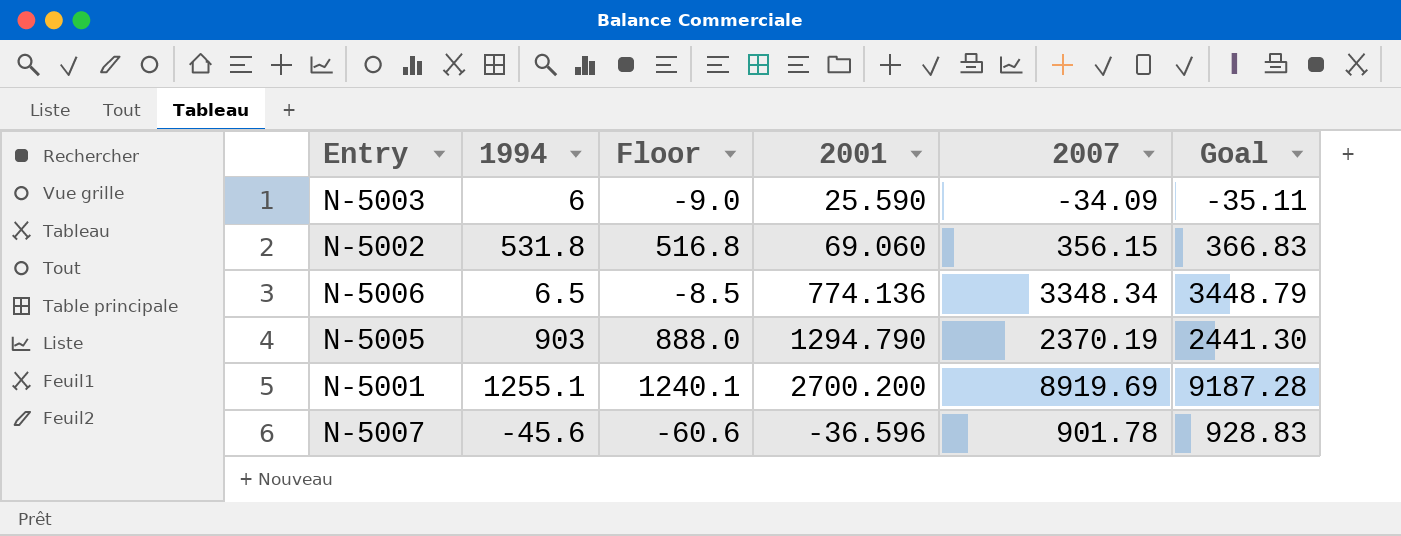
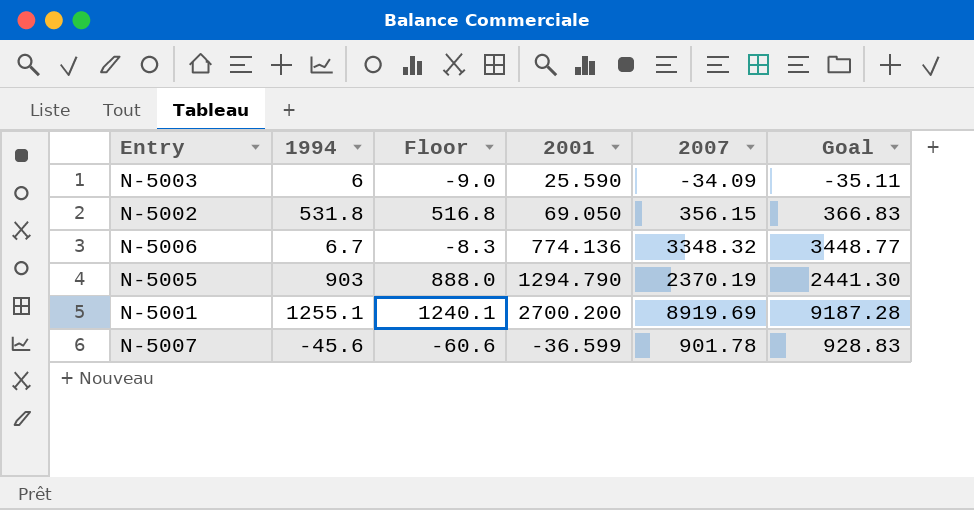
N-5002 | 2001: 69.060 -> 69.050
N-5006 | 1994: 6.5 -> 6.7
N-5006 | Floor: -8.5 -> -8.3
N-5006 | 2007: 3348.34 -> 3348.32
N-5006 | Goal: 3448.79 -> 3448.77
N-5007 | 2001: -36.596 -> -36.599

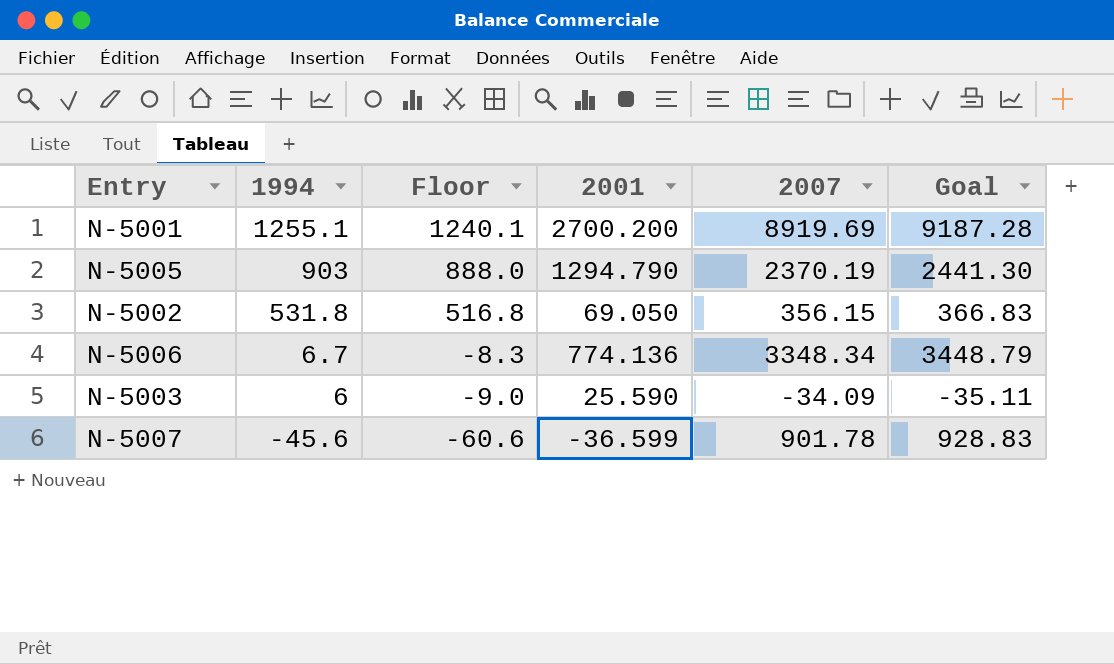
row order: none -> 1994 descending
N-5006 | 2007: 3348.32 -> 3348.34
N-5006 | Goal: 3448.77 -> 3448.79

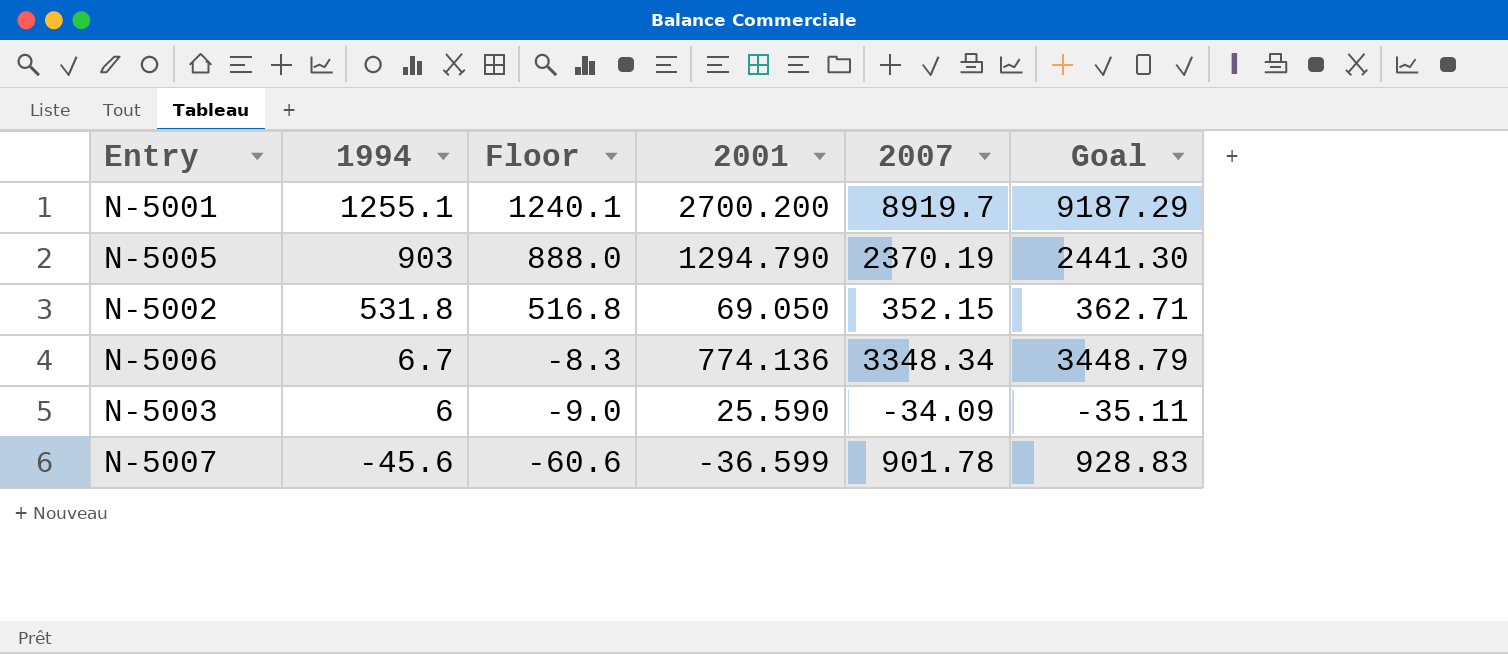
N-5001 | 2007: 8919.69 -> 8919.7
N-5001 | Goal: 9187.28 -> 9187.29
N-5002 | 2007: 356.15 -> 352.15
N-5002 | Goal: 366.83 -> 362.71

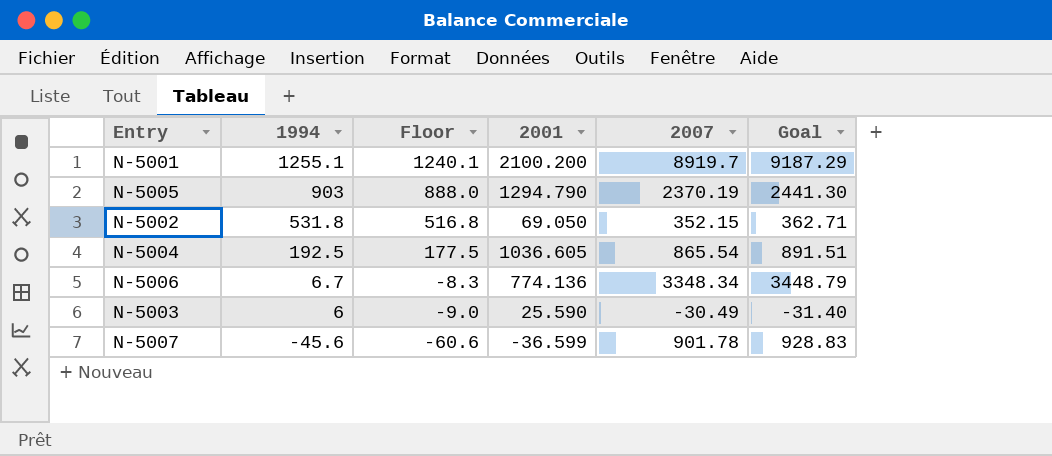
N-5001 | 2001: 2700.200 -> 2100.200
row N-5004: none -> 192.5 | 177.5 | 1036.605 | 865.54 | 891.51
N-5003 | 2007: -34.09 -> -30.49
N-5003 | Goal: -35.11 -> -31.40

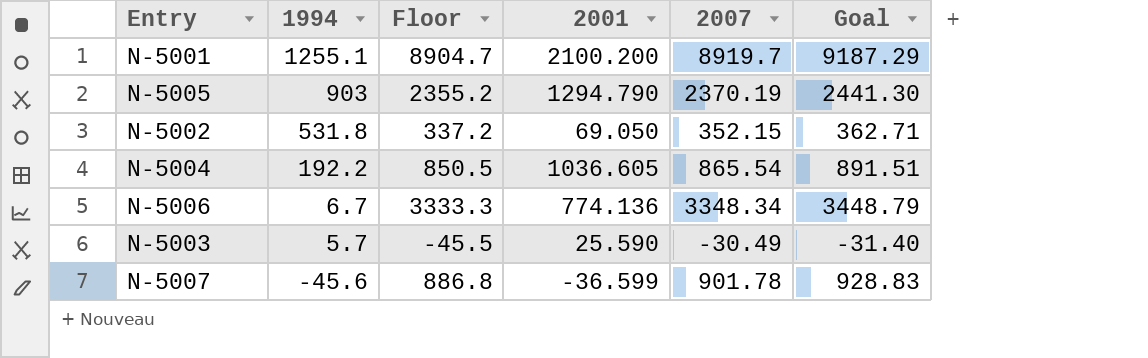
column Floor | formula: [1994] - 15 -> [2007] - 15
N-5004 | 1994: 192.5 -> 192.2
N-5003 | 1994: 6 -> 5.7

